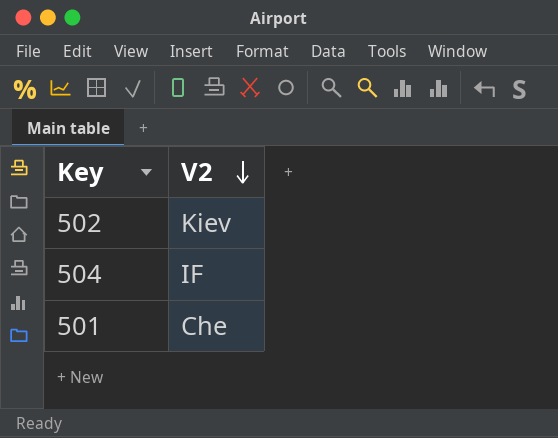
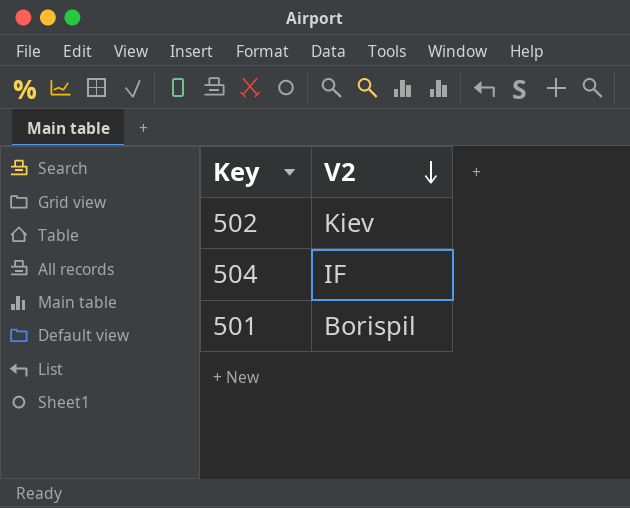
501 | V2: Che -> Borispil

